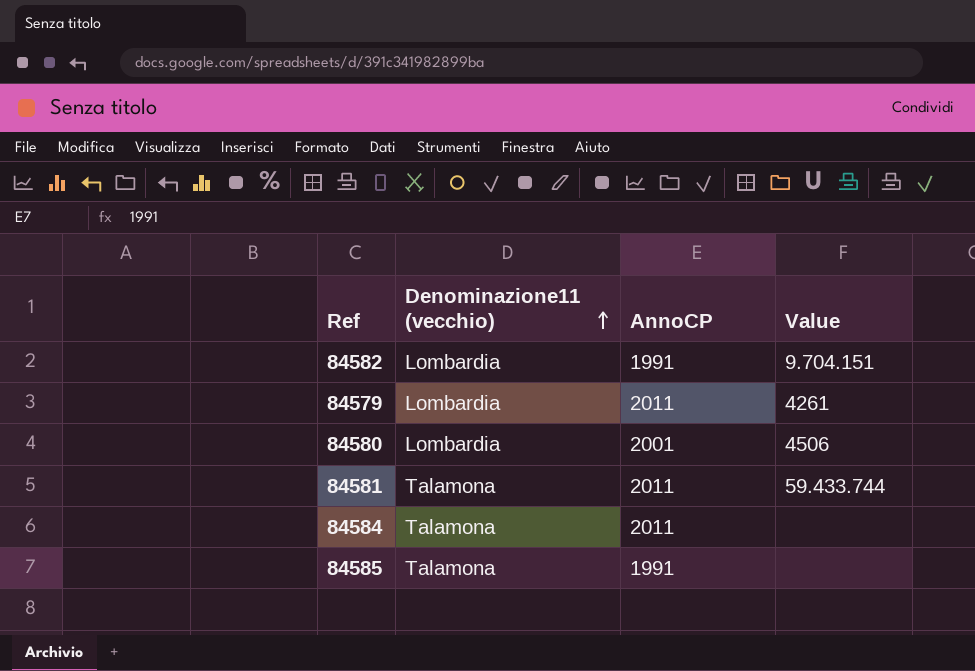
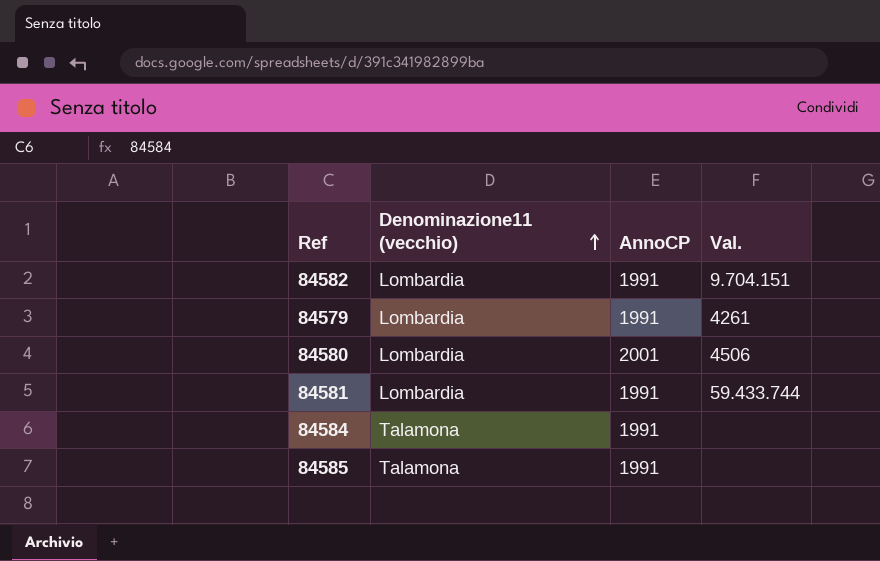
column name: Value -> Val.
84579 | AnnoCP: 2011 -> 1991
84581 | Denominazione11 (vecchio): Talamona -> Lombardia
84581 | AnnoCP: 2011 -> 1991
84584 | AnnoCP: 2011 -> 1991

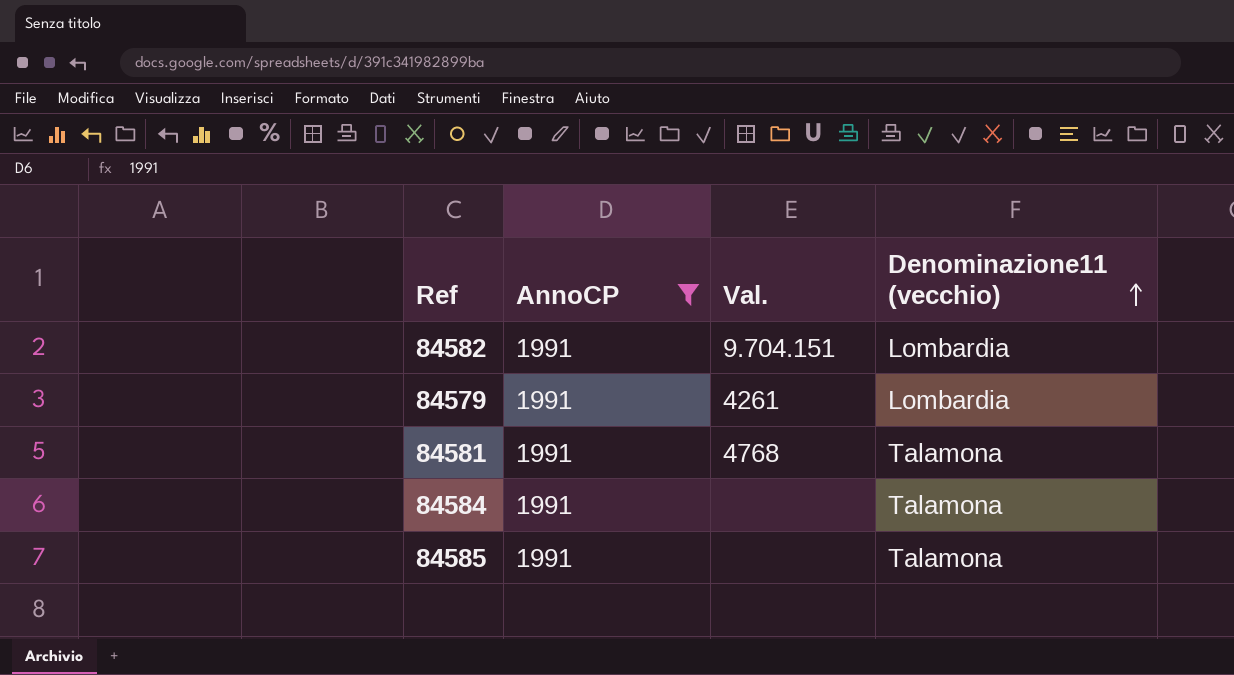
filter: none -> AnnoCP = 1991
column Denominazione11 (vecchio) | position: 2 -> 4
84581 | Val.: 59.433.744 -> 4768
84581 | Denominazione11 (vecchio): Lombardia -> Talamona

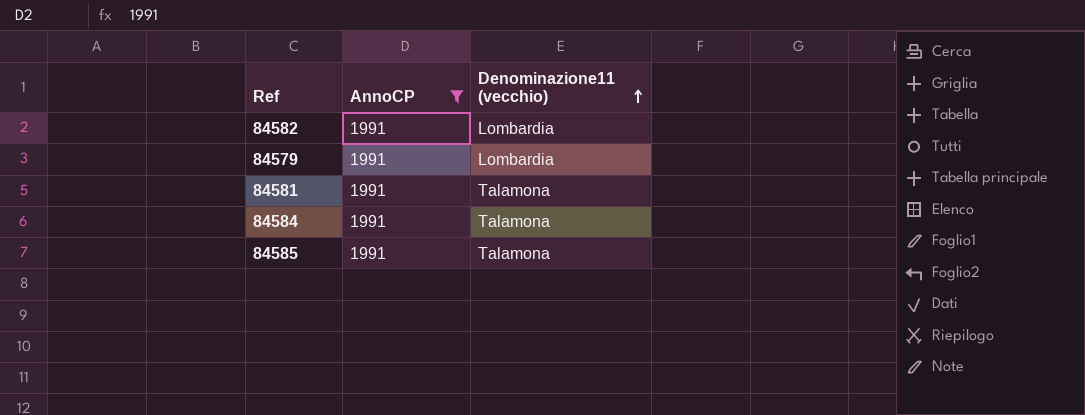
column Val. | position: 3 -> none

